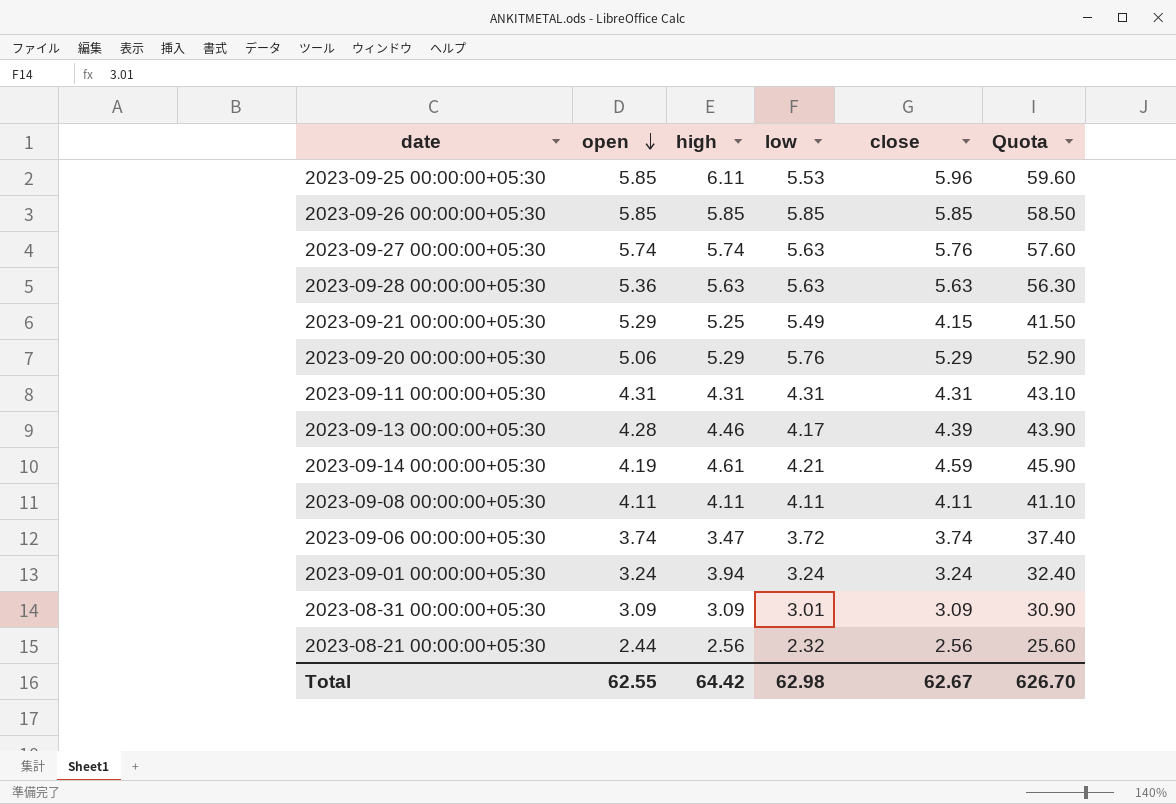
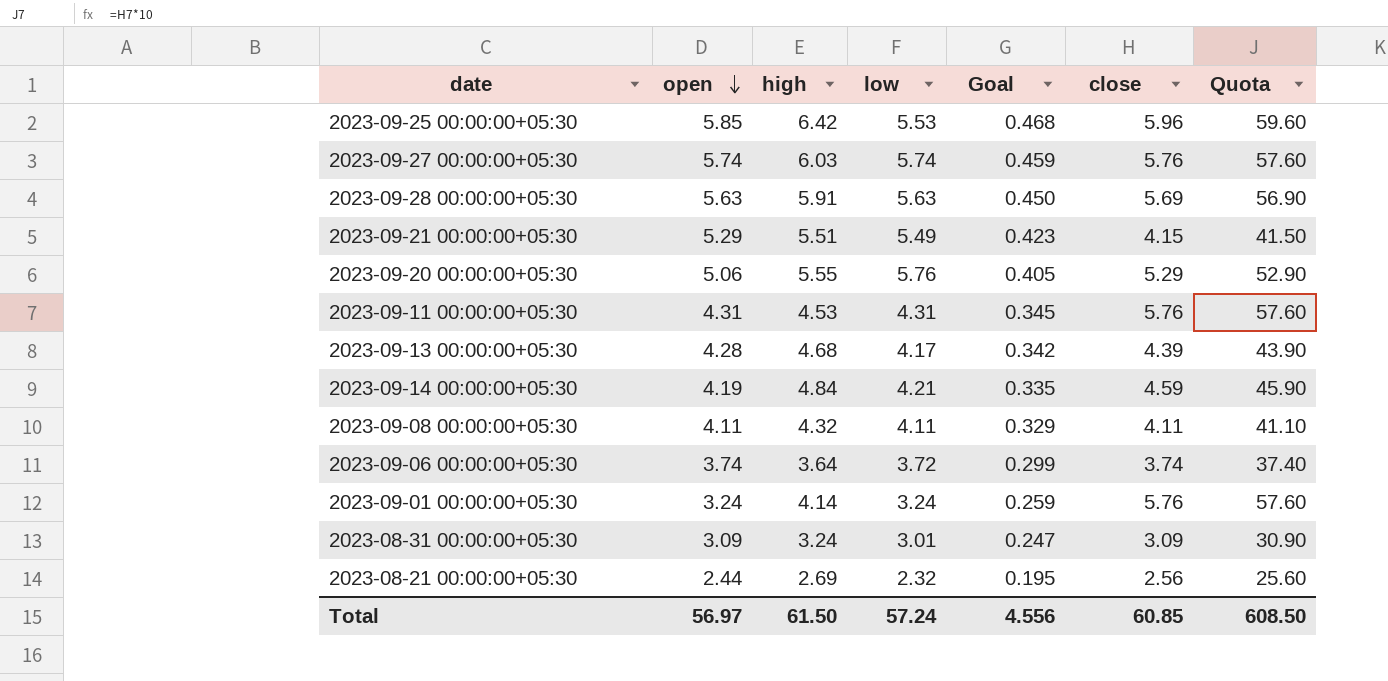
column Goal | formula: none -> [open] * 0.08
row 2023-09-26 00:00:00+05:30: 5.85 | 5.85 | 5.85 | 5.85 | 58.50 -> none
2023-09-25 00:00:00+05:30 | high: 6.11 -> 6.42
2023-09-27 00:00:00+05:30 | high: 5.74 -> 6.03
2023-09-27 00:00:00+05:30 | low: 5.63 -> 5.74
2023-09-28 00:00:00+05:30 | open: 5.36 -> 5.63
2023-09-28 00:00:00+05:30 | high: 5.63 -> 5.91
2023-09-28 00:00:00+05:30 | close: 5.63 -> 5.69
2023-09-28 00:00:00+05:30 | Quota: 56.30 -> 56.90
2023-09-21 00:00:00+05:30 | high: 5.25 -> 5.51
2023-09-20 00:00:00+05:30 | high: 5.29 -> 5.55
2023-09-11 00:00:00+05:30 | high: 4.31 -> 4.53
2023-09-11 00:00:00+05:30 | close: 4.31 -> 5.76
2023-09-11 00:00:00+05:30 | Quota: 43.10 -> 57.60
2023-09-13 00:00:00+05:30 | high: 4.46 -> 4.68
2023-09-14 00:00:00+05:30 | high: 4.61 -> 4.84
2023-09-08 00:00:00+05:30 | high: 4.11 -> 4.32
2023-09-06 00:00:00+05:30 | high: 3.47 -> 3.64
2023-09-01 00:00:00+05:30 | high: 3.94 -> 4.14
2023-09-01 00:00:00+05:30 | close: 3.24 -> 5.76
2023-09-01 00:00:00+05:30 | Quota: 32.40 -> 57.60
2023-08-31 00:00:00+05:30 | high: 3.09 -> 3.24
2023-08-21 00:00:00+05:30 | high: 2.56 -> 2.69
Total | open: 62.55 -> 56.97
Total | high: 64.42 -> 61.50
Total | low: 62.98 -> 57.24
Total | close: 62.67 -> 60.85
Total | Quota: 626.70 -> 608.50

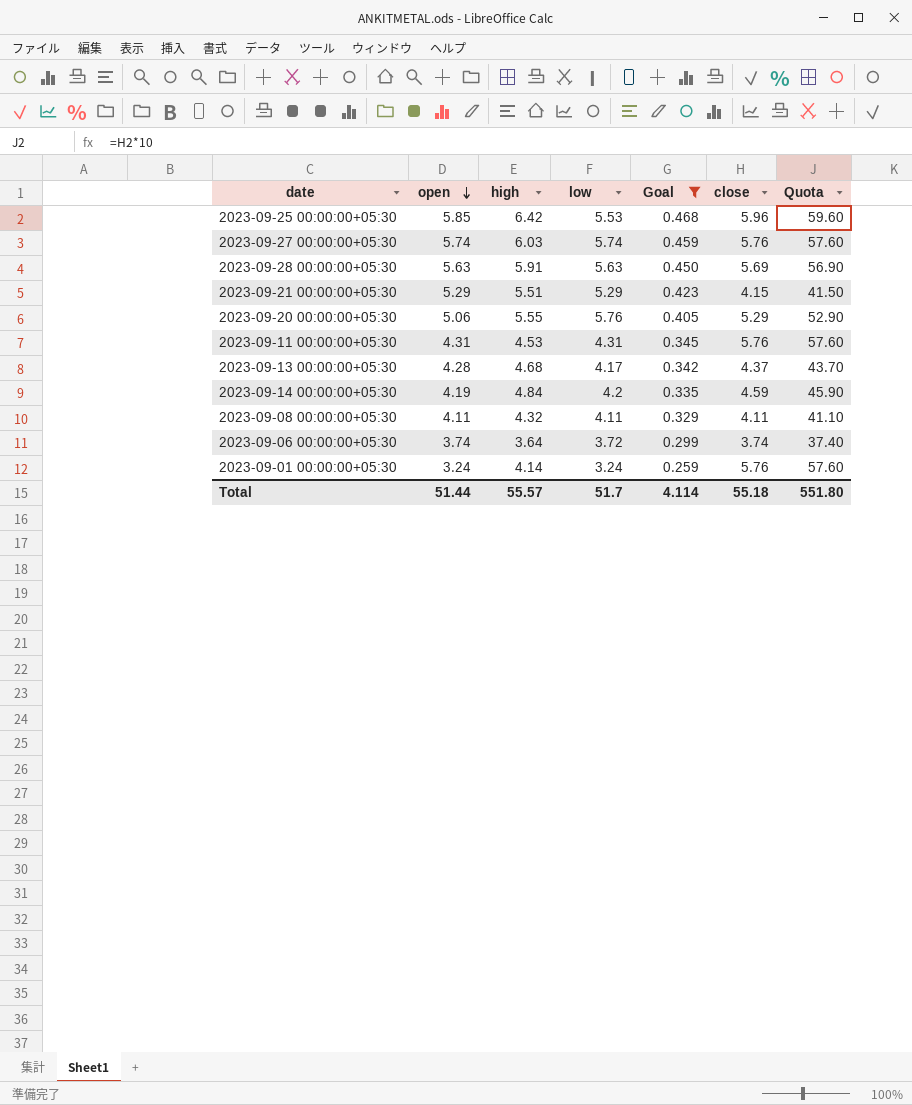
filter: none -> Goal >= 0.259
2023-09-21 00:00:00+05:30 | low: 5.49 -> 5.29
2023-09-13 00:00:00+05:30 | close: 4.39 -> 4.37
2023-09-13 00:00:00+05:30 | Quota: 43.90 -> 43.70
2023-09-14 00:00:00+05:30 | low: 4.21 -> 4.2
Total | open: 56.97 -> 51.44
Total | high: 61.50 -> 55.57
Total | low: 57.24 -> 51.7
Total | Goal: 4.556 -> 4.114
Total | close: 60.85 -> 55.18
Total | Quota: 608.50 -> 551.80

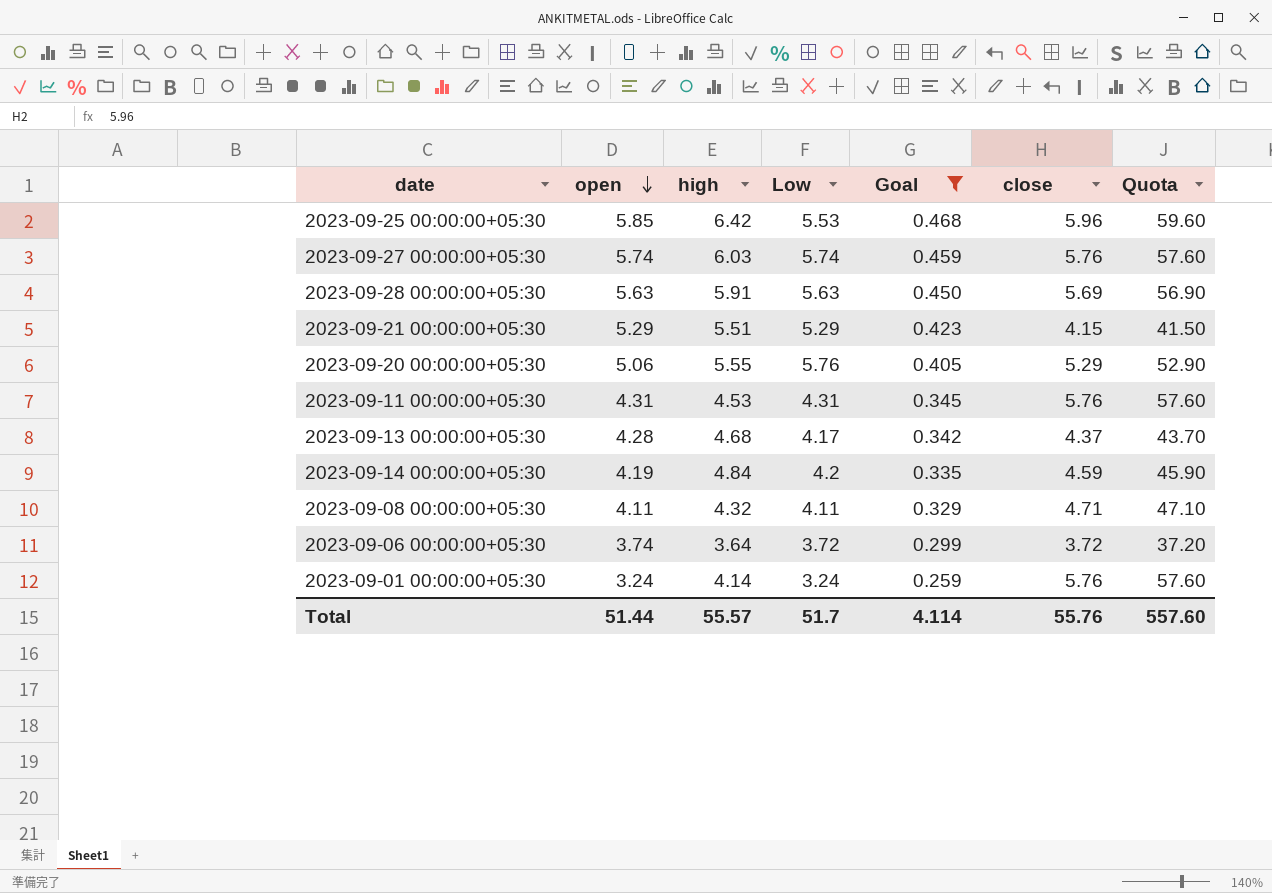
column name: low -> Low
2023-09-08 00:00:00+05:30 | close: 4.11 -> 4.71
2023-09-08 00:00:00+05:30 | Quota: 41.10 -> 47.10
2023-09-06 00:00:00+05:30 | close: 3.74 -> 3.72
2023-09-06 00:00:00+05:30 | Quota: 37.40 -> 37.20
Total | close: 55.18 -> 55.76
Total | Quota: 551.80 -> 557.60

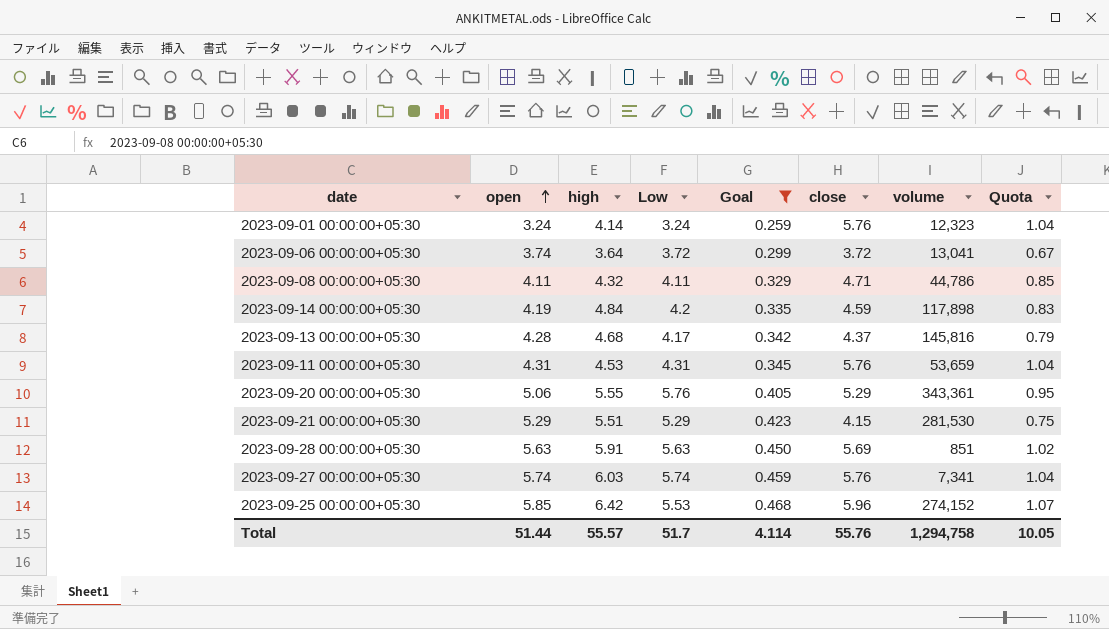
row order: open descending -> open ascending
column volume | position: none -> 7
column Quota | formula: [close] * 10 -> [close] * 0.18
Total | Quota: 557.60 -> 10.05

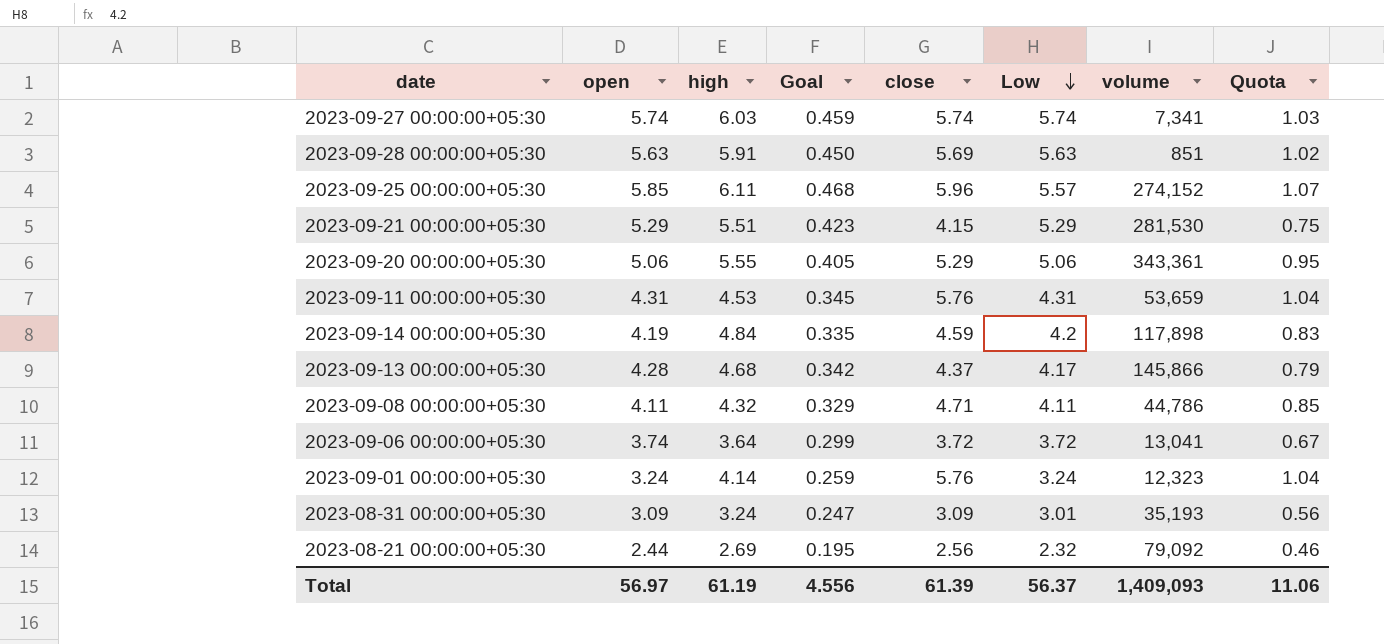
filter: Goal >= 0.259 -> none
row order: open ascending -> Low descending
column Low | position: 4 -> 6
2023-09-27 00:00:00+05:30 | close: 5.76 -> 5.74
2023-09-27 00:00:00+05:30 | Quota: 1.04 -> 1.03
2023-09-25 00:00:00+05:30 | high: 6.42 -> 6.11
2023-09-25 00:00:00+05:30 | Low: 5.53 -> 5.57
2023-09-20 00:00:00+05:30 | Low: 5.76 -> 5.06
2023-09-13 00:00:00+05:30 | volume: 145,816 -> 145,866
Total | open: 51.44 -> 56.97
Total | high: 55.57 -> 61.19
Total | Goal: 4.114 -> 4.556
Total | close: 55.76 -> 61.39
Total | Low: 51.7 -> 56.37
Total | volume: 1,294,758 -> 1,409,093
Total | Quota: 10.05 -> 11.06

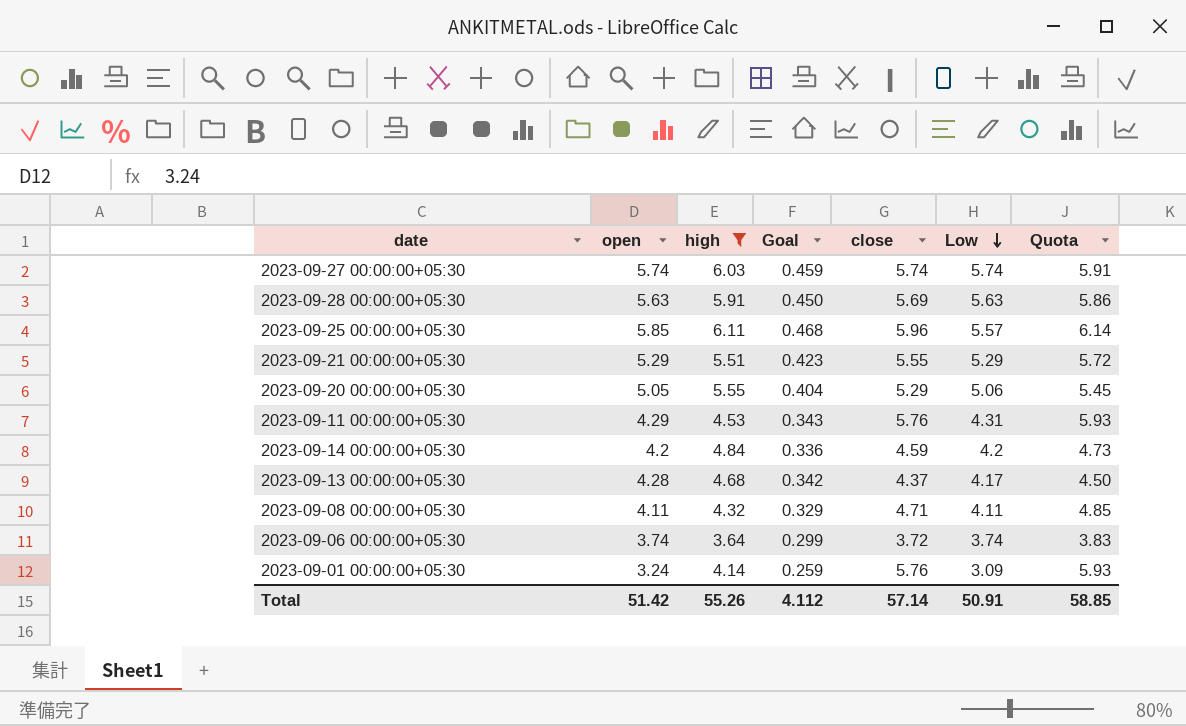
filter: none -> high >= 3.64
column volume | position: 7 -> none
column Quota | formula: [close] * 0.18 -> [close] * 1.03
2023-09-21 00:00:00+05:30 | close: 4.15 -> 5.55
2023-09-20 00:00:00+05:30 | open: 5.06 -> 5.05
2023-09-20 00:00:00+05:30 | Goal: 0.405 -> 0.404
2023-09-11 00:00:00+05:30 | open: 4.31 -> 4.29
2023-09-11 00:00:00+05:30 | Goal: 0.345 -> 0.343
2023-09-14 00:00:00+05:30 | open: 4.19 -> 4.2
2023-09-14 00:00:00+05:30 | Goal: 0.335 -> 0.336
2023-09-06 00:00:00+05:30 | Low: 3.72 -> 3.74
2023-09-01 00:00:00+05:30 | Low: 3.24 -> 3.09
Total | open: 56.97 -> 51.42
Total | high: 61.19 -> 55.26
Total | Goal: 4.556 -> 4.112
Total | close: 61.39 -> 57.14
Total | Low: 56.37 -> 50.91
Total | Quota: 11.06 -> 58.85

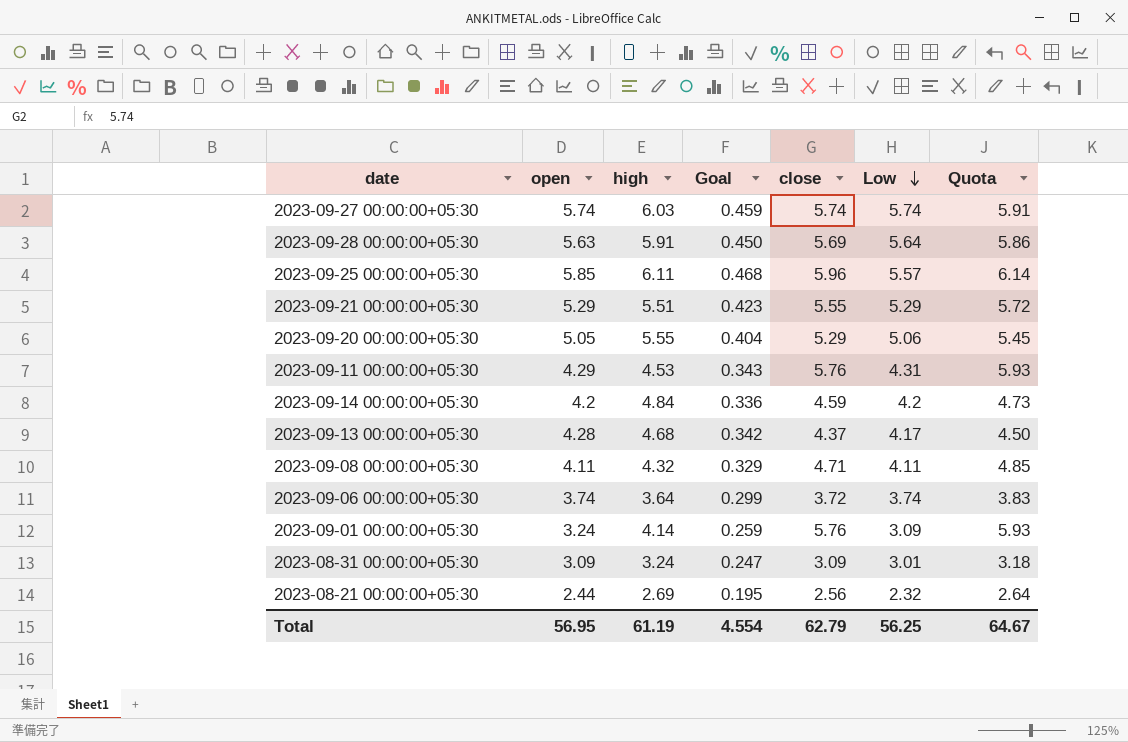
filter: high >= 3.64 -> none
2023-09-28 00:00:00+05:30 | Low: 5.63 -> 5.64
Total | open: 51.42 -> 56.95
Total | high: 55.26 -> 61.19
Total | Goal: 4.112 -> 4.554
Total | close: 57.14 -> 62.79
Total | Low: 50.91 -> 56.25
Total | Quota: 58.85 -> 64.67

